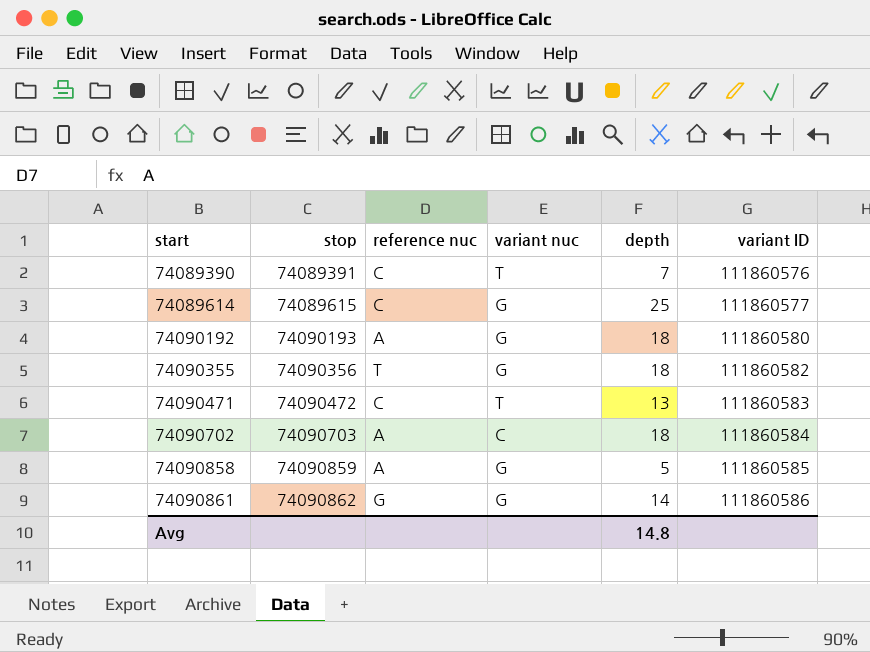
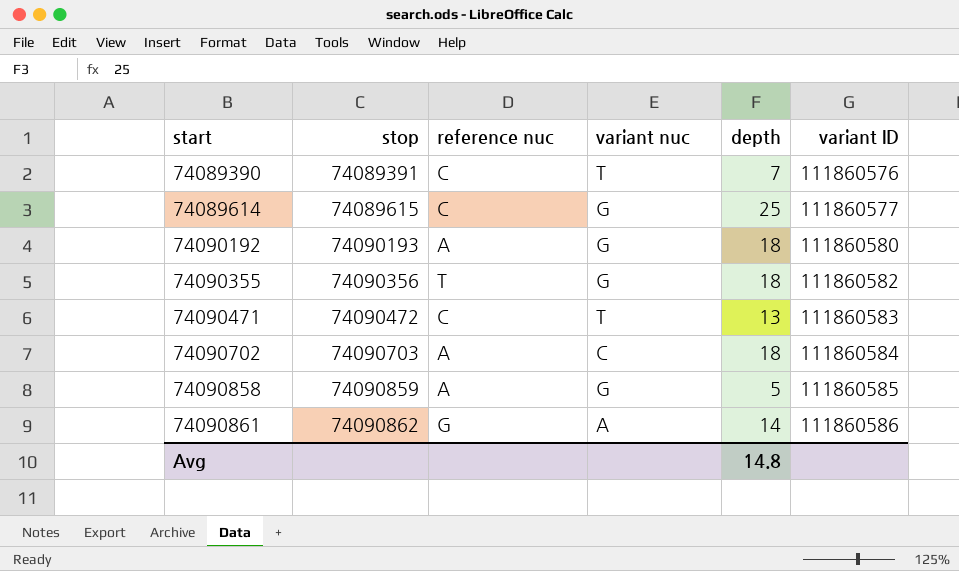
74090861 | variant nuc: G -> A

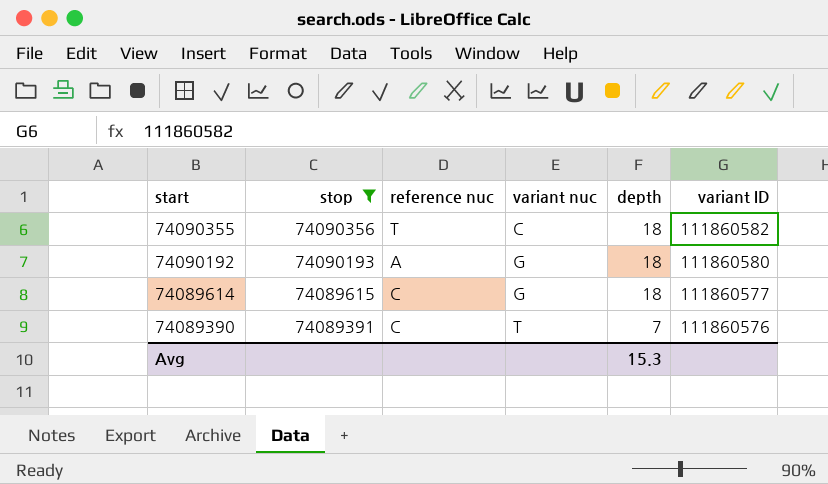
filter: none -> stop <= 74090356
row order: start ascending -> start descending
74090355 | variant nuc: G -> C
74089614 | depth: 25 -> 18
Avg | depth: 14.8 -> 15.3

